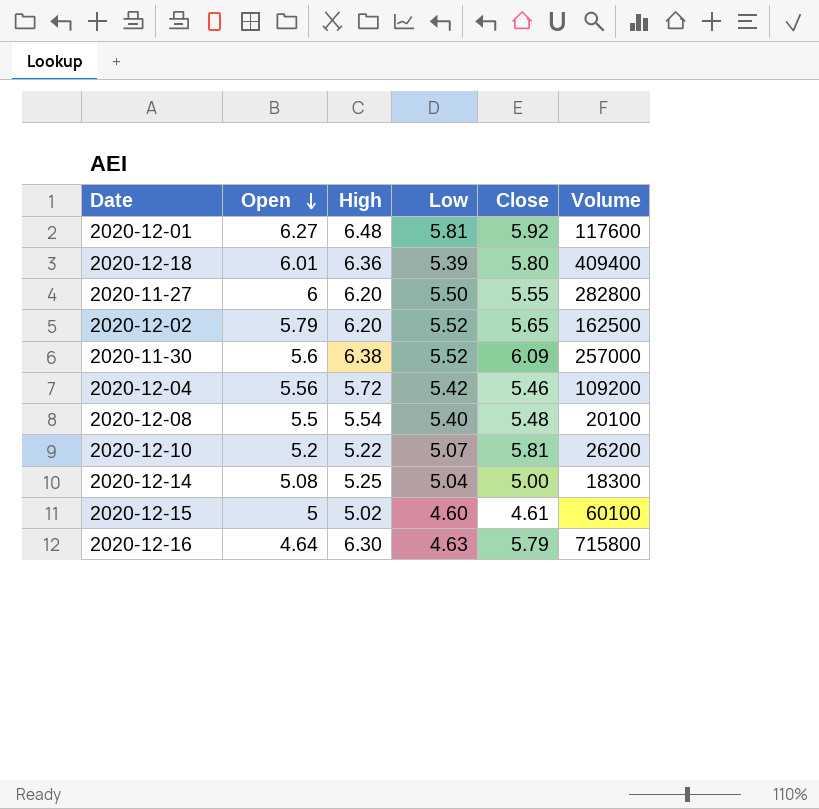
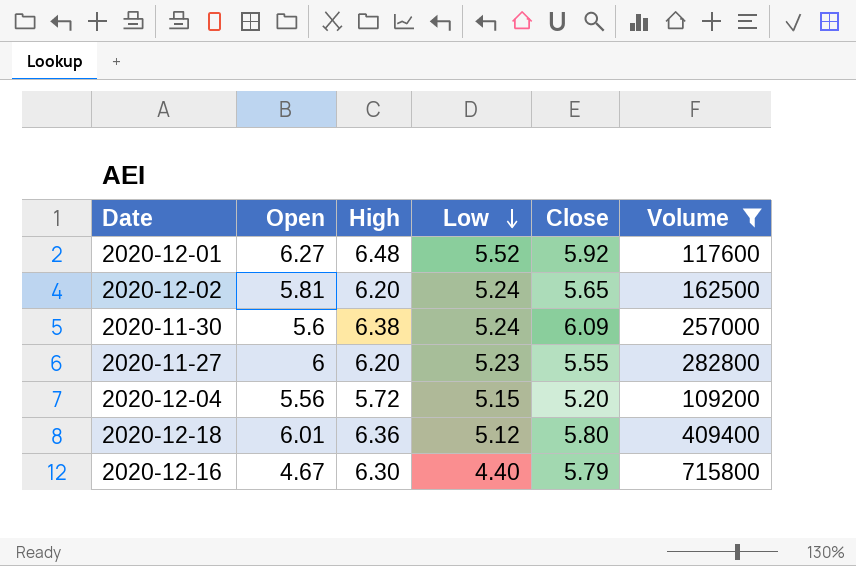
filter: none -> Volume >= 109200
row order: Open descending -> Low descending
2020-12-01 | Low: 5.81 -> 5.52
2020-12-02 | Open: 5.79 -> 5.81
2020-12-02 | Low: 5.52 -> 5.24
2020-11-30 | Low: 5.52 -> 5.24
2020-11-27 | Low: 5.50 -> 5.23
2020-12-04 | Low: 5.42 -> 5.15
2020-12-04 | Close: 5.46 -> 5.20
2020-12-18 | Low: 5.39 -> 5.12
2020-12-16 | Open: 4.64 -> 4.67
2020-12-16 | Low: 4.63 -> 4.40

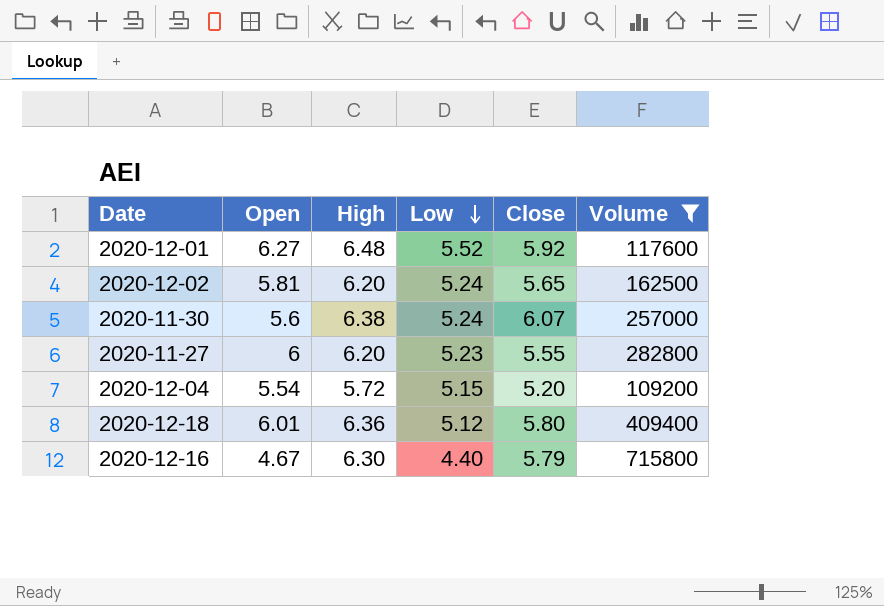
2020-11-30 | Close: 6.09 -> 6.07
2020-12-04 | Open: 5.56 -> 5.54

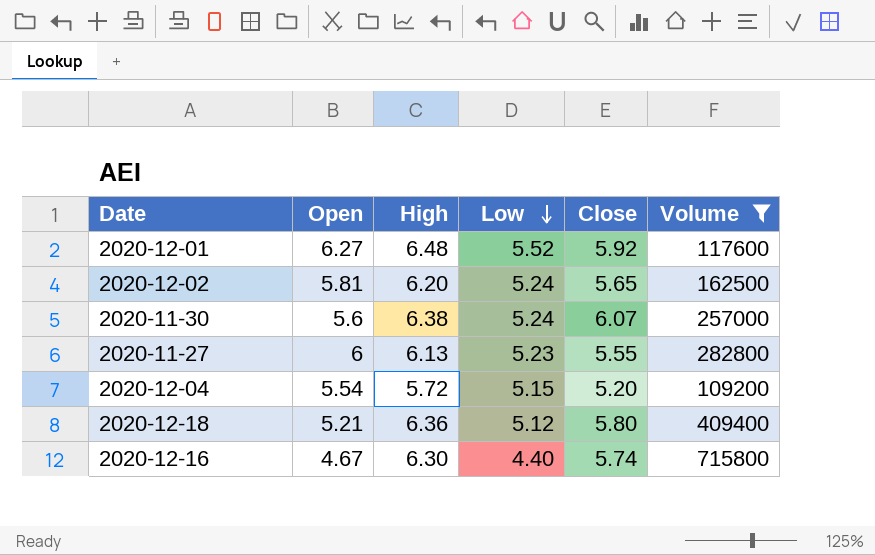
2020-11-27 | High: 6.20 -> 6.13
2020-12-18 | Open: 6.01 -> 5.21
2020-12-16 | Close: 5.79 -> 5.74

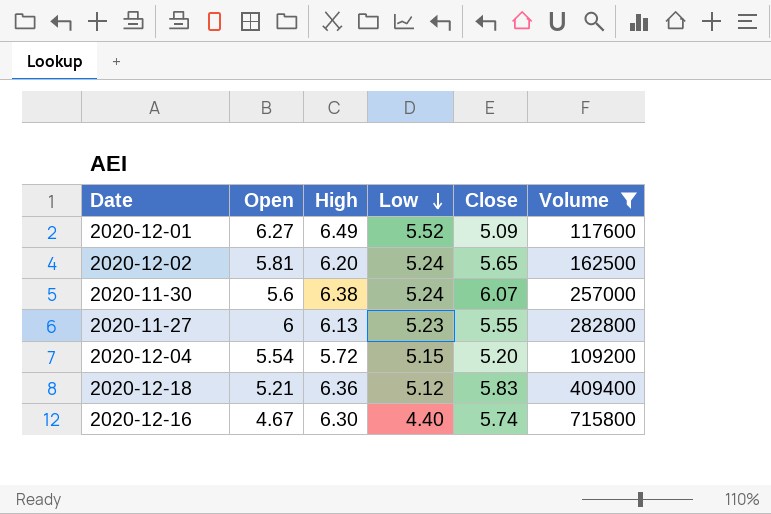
2020-12-01 | High: 6.48 -> 6.49
2020-12-01 | Close: 5.92 -> 5.09
2020-12-18 | Close: 5.80 -> 5.83

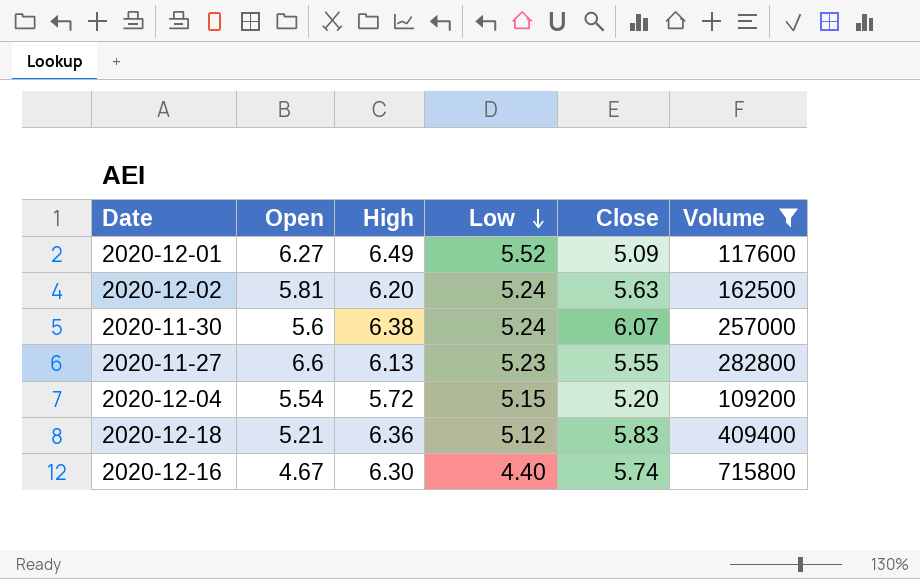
2020-12-02 | Close: 5.65 -> 5.63
2020-11-27 | Open: 6 -> 6.6

